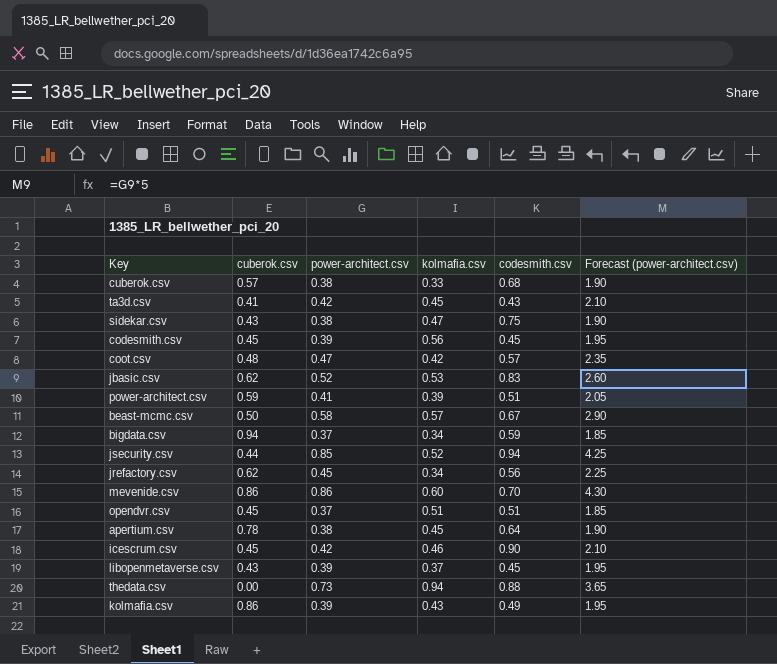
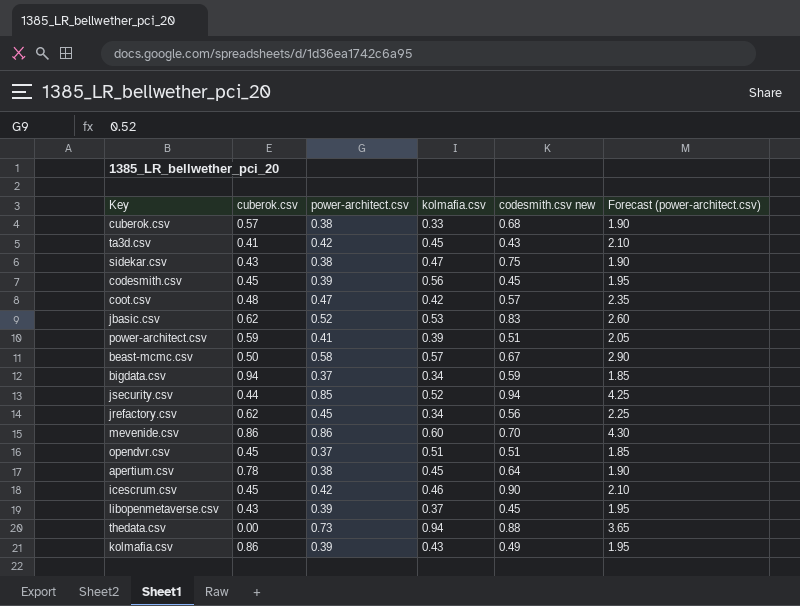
column name: codesmith.csv -> codesmith.csv new

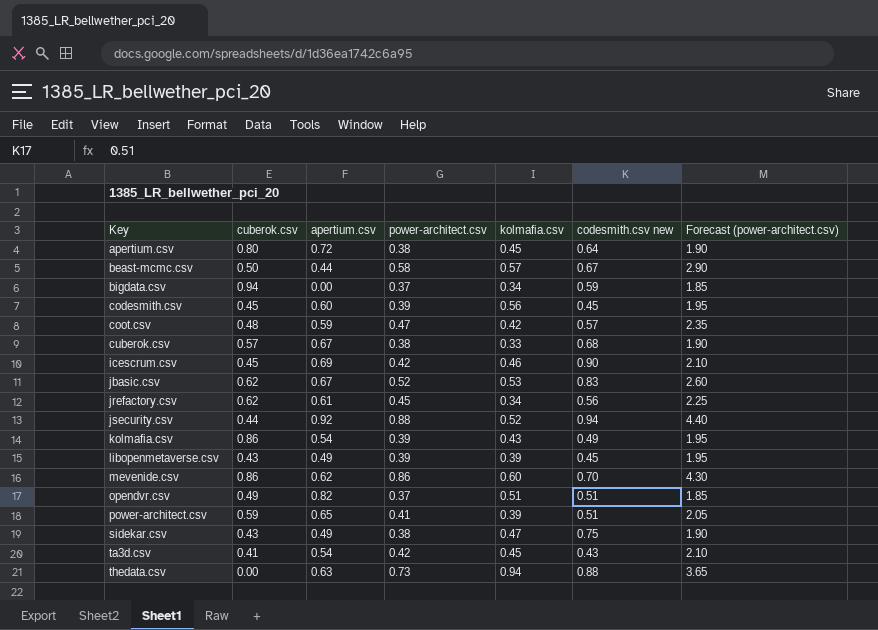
row order: none -> Key ascending
column apertium.csv | position: none -> 3
apertium.csv | cuberok.csv: 0.78 -> 0.80
jsecurity.csv | power-architect.csv: 0.85 -> 0.88
jsecurity.csv | Forecast (power-architect.csv): 4.25 -> 4.40
libopenmetaverse.csv | kolmafia.csv: 0.37 -> 0.39
opendvr.csv | cuberok.csv: 0.45 -> 0.49

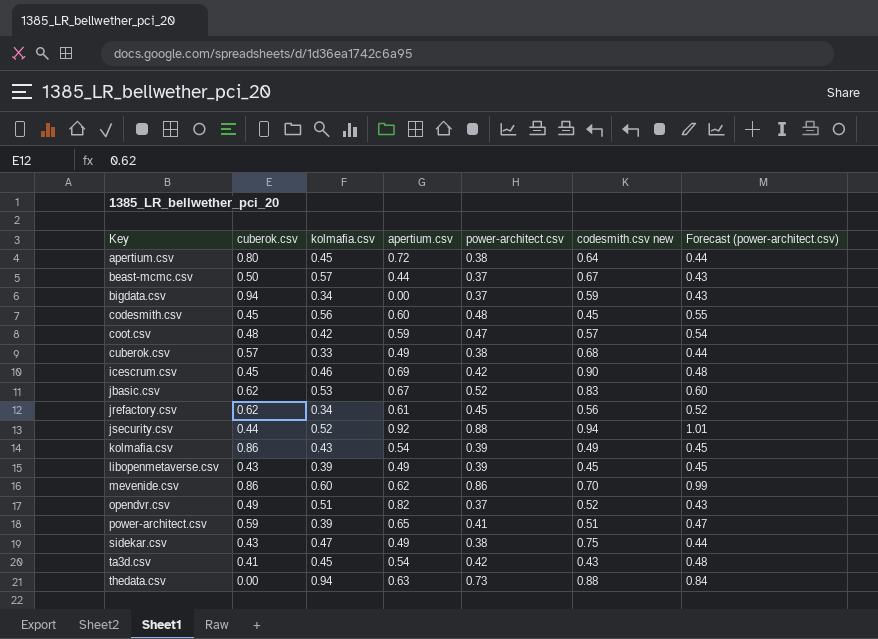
column kolmafia.csv | position: 5 -> 3
column Forecast (power-architect.csv) | formula: [power-architect.csv] * 5 -> [power-architect.csv] * 1.15
beast-mcmc.csv | power-architect.csv: 0.58 -> 0.37
codesmith.csv | power-architect.csv: 0.39 -> 0.48
cuberok.csv | apertium.csv: 0.67 -> 0.49
opendvr.csv | codesmith.csv new: 0.51 -> 0.52

